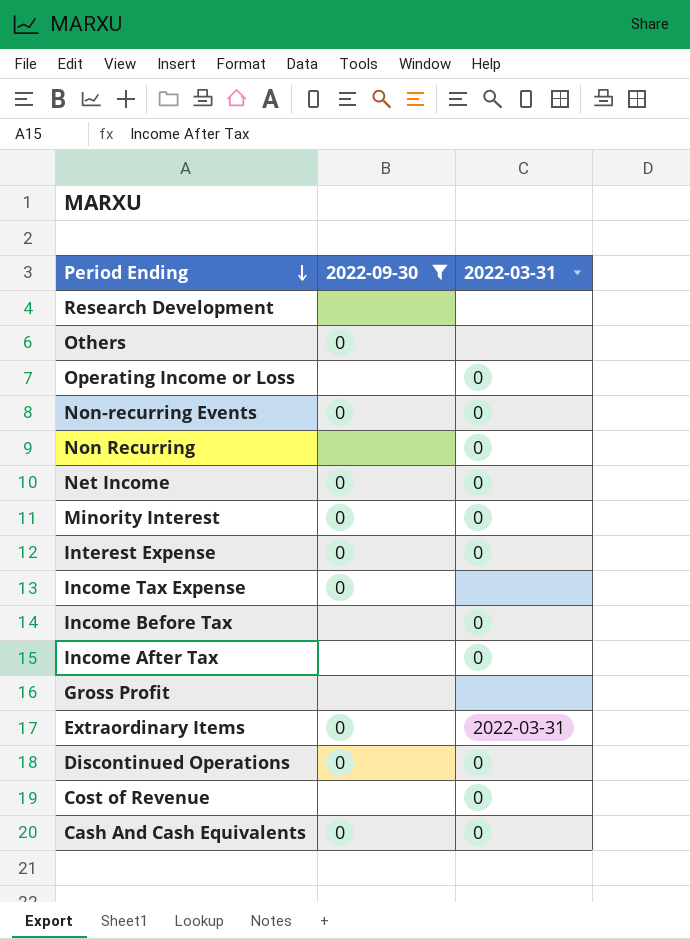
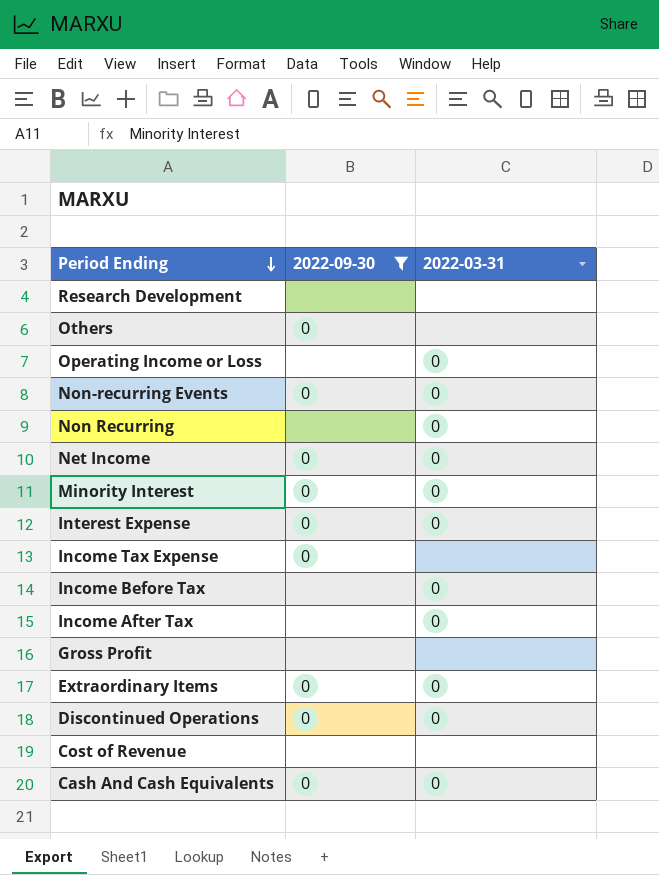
Extraordinary Items | 2022-03-31: 2022-03-31 -> 0
Cost of Revenue | 2022-03-31: 0 -> none

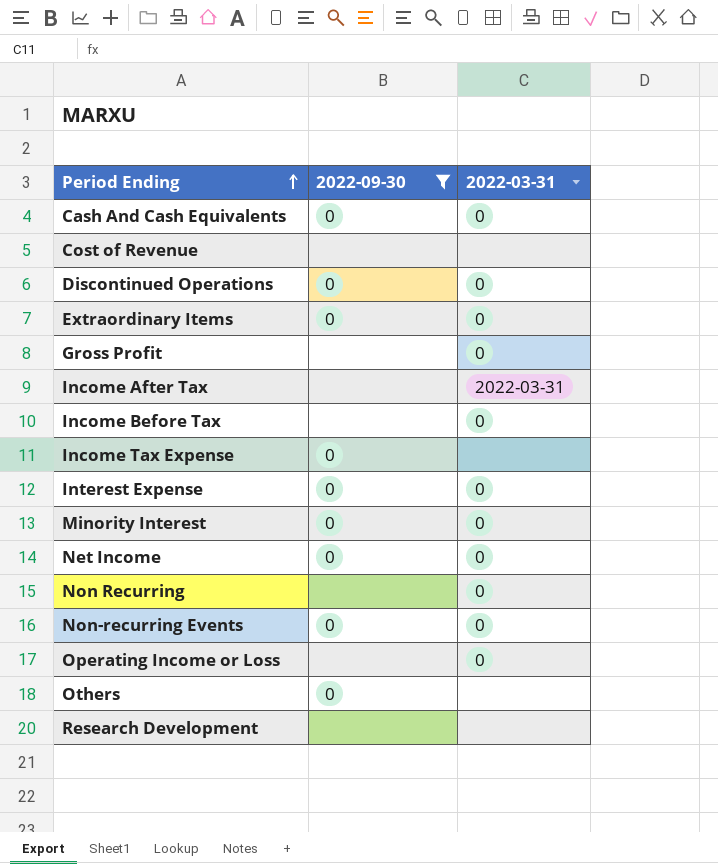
row order: Period Ending descending -> Period Ending ascending
Gross Profit | 2022-03-31: none -> 0
Income After Tax | 2022-03-31: 0 -> 2022-03-31

